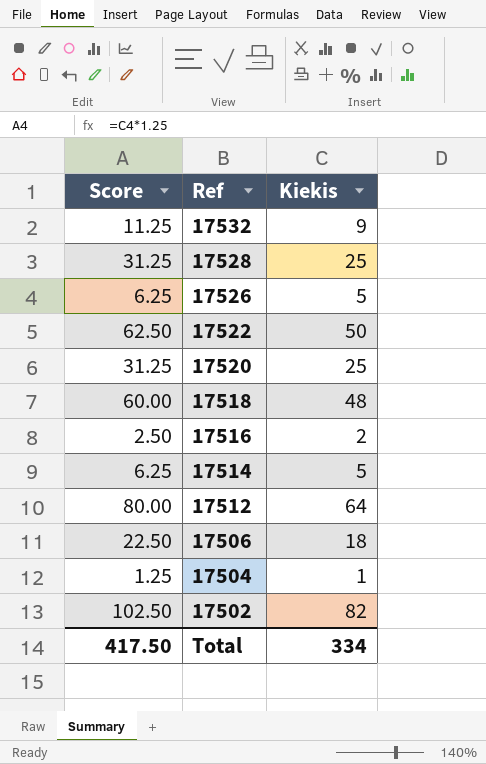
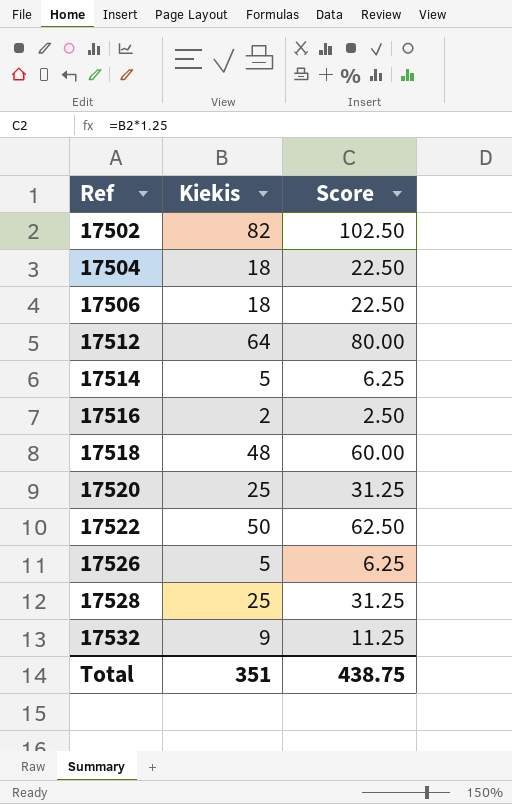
row order: Ref descending -> Ref ascending
column Score | position: 1 -> 3
17504 | Kiekis: 1 -> 18
17504 | Score: 1.25 -> 22.50
Total | Kiekis: 334 -> 351
Total | Score: 417.50 -> 438.75

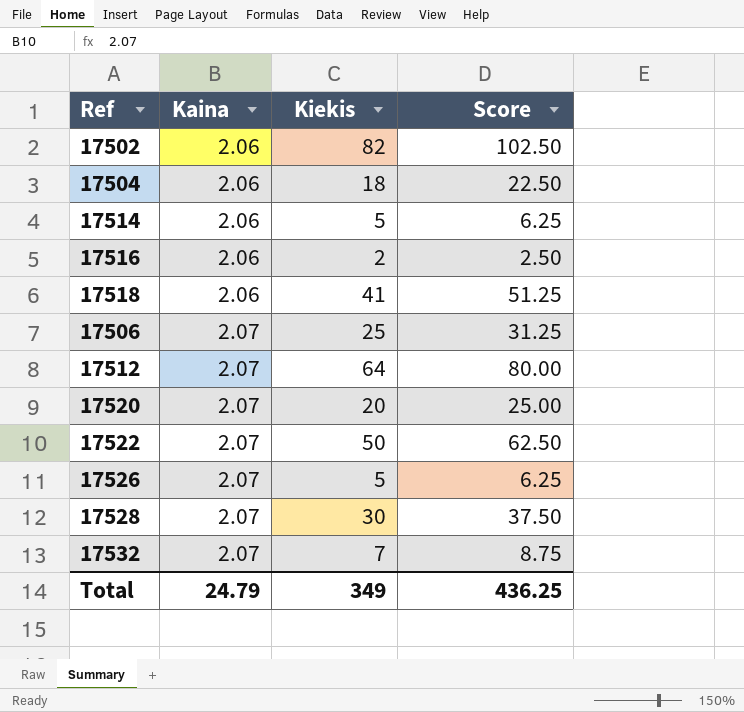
row order: Ref ascending -> Kaina ascending
column Kaina | position: none -> 2
17518 | Kiekis: 48 -> 41
17518 | Score: 60.00 -> 51.25
17506 | Kiekis: 18 -> 25
17506 | Score: 22.50 -> 31.25
17520 | Kiekis: 25 -> 20
17520 | Score: 31.25 -> 25.00
17528 | Kiekis: 25 -> 30
17528 | Score: 31.25 -> 37.50
17532 | Kiekis: 9 -> 7
17532 | Score: 11.25 -> 8.75
Total | Kiekis: 351 -> 349
Total | Score: 438.75 -> 436.25

